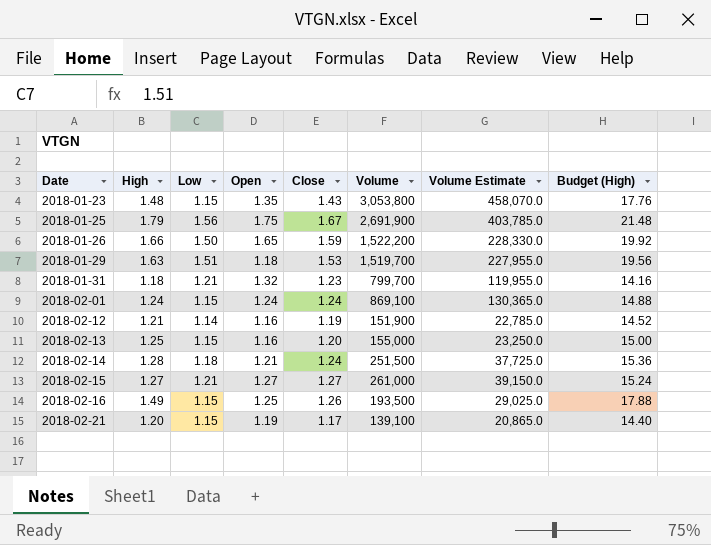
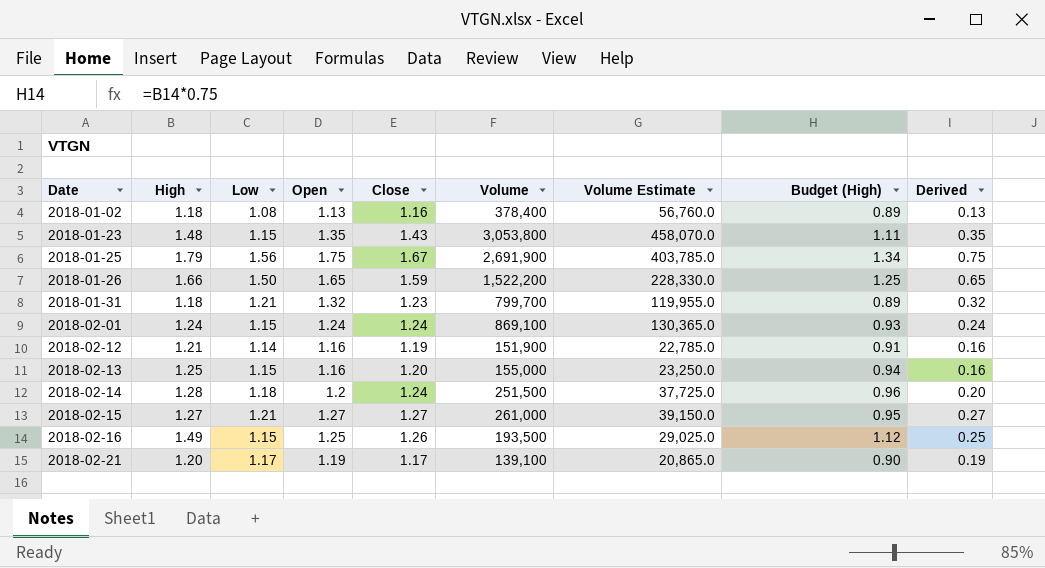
column Budget (High) | formula: [High] * 12 -> [High] * 0.75
column Derived | formula: none -> [Open] - 1
row 2018-01-29: 1.63 | 1.51 | 1.18 | 1.53 | 1,519,700 | 227,955.0 | 19.56 -> none
row 2018-01-02: none -> 1.18 | 1.08 | 1.13 | 1.16 | 378,400 | 56,760.0 | 0.89 | 0.13
2018-02-14 | Open: 1.21 -> 1.2
2018-02-21 | Low: 1.15 -> 1.17

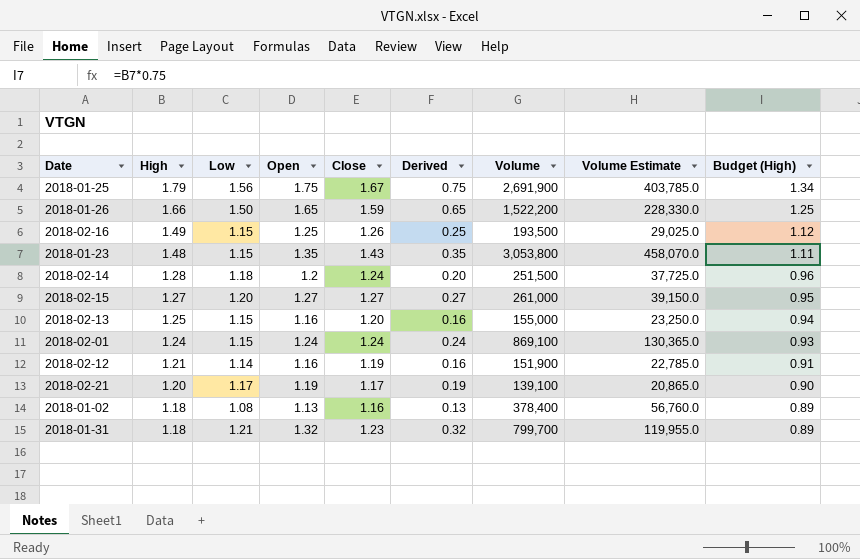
row order: Date ascending -> High descending
column Derived | position: 9 -> 6
2018-02-15 | Low: 1.21 -> 1.20

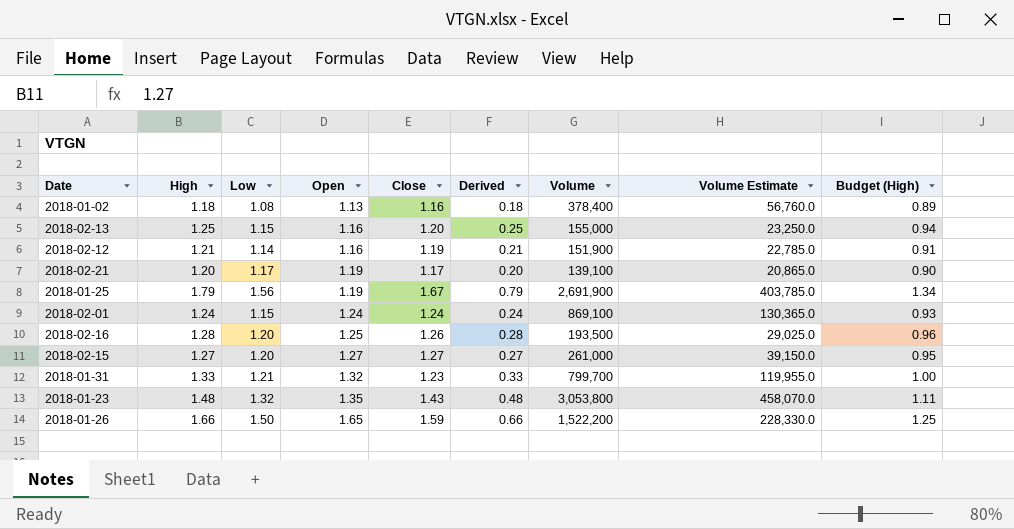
row order: High descending -> Open ascending
column Derived | formula: [Open] - 1 -> [High] - 1
row 2018-02-14: 1.28 | 1.18 | 1.2 | 1.24 | 0.20 | 251,500 | 37,725.0 | 0.96 -> none
2018-01-25 | Open: 1.75 -> 1.19
2018-02-16 | High: 1.49 -> 1.28
2018-02-16 | Low: 1.15 -> 1.20
2018-02-16 | Budget (High): 1.12 -> 0.96
2018-01-31 | High: 1.18 -> 1.33
2018-01-31 | Budget (High): 0.89 -> 1.00
2018-01-23 | Low: 1.15 -> 1.32

